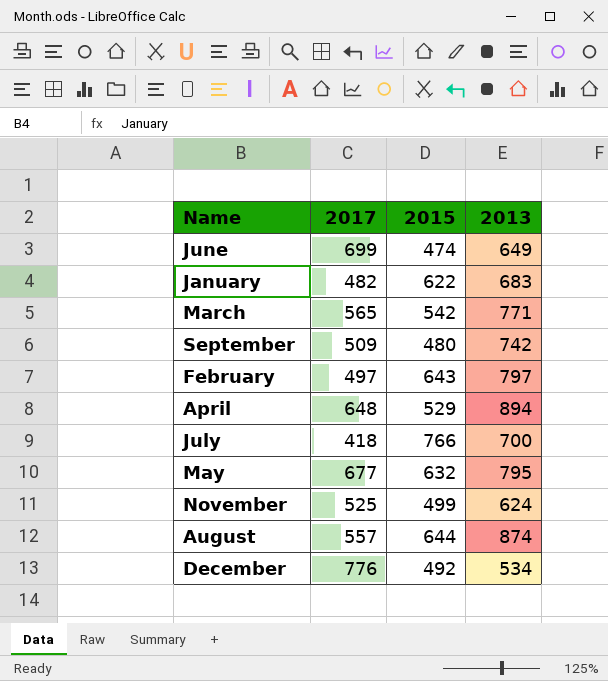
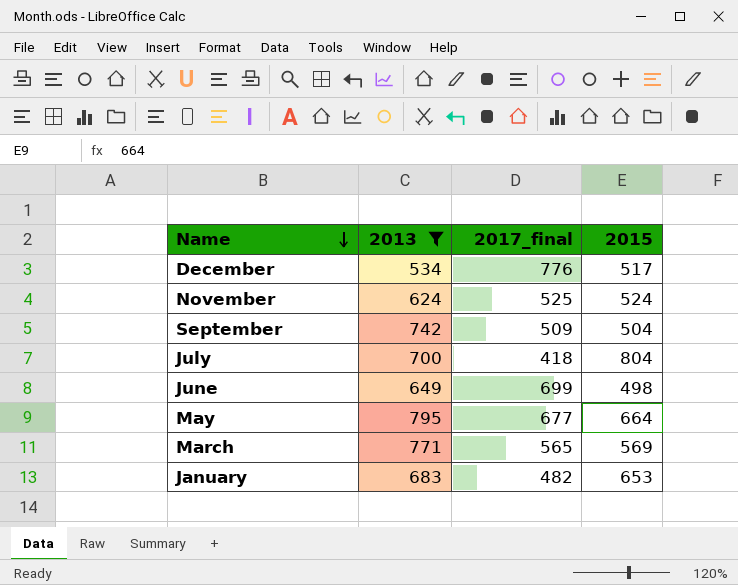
filter: none -> 2013 <= 795
row order: none -> Name descending
column 2013 | position: 4 -> 2
column name: 2017 -> 2017_final
December | 2015: 492 -> 517
November | 2015: 499 -> 524
September | 2015: 480 -> 504
July | 2015: 766 -> 804
June | 2015: 474 -> 498
May | 2015: 632 -> 664
March | 2015: 542 -> 569
January | 2015: 622 -> 653

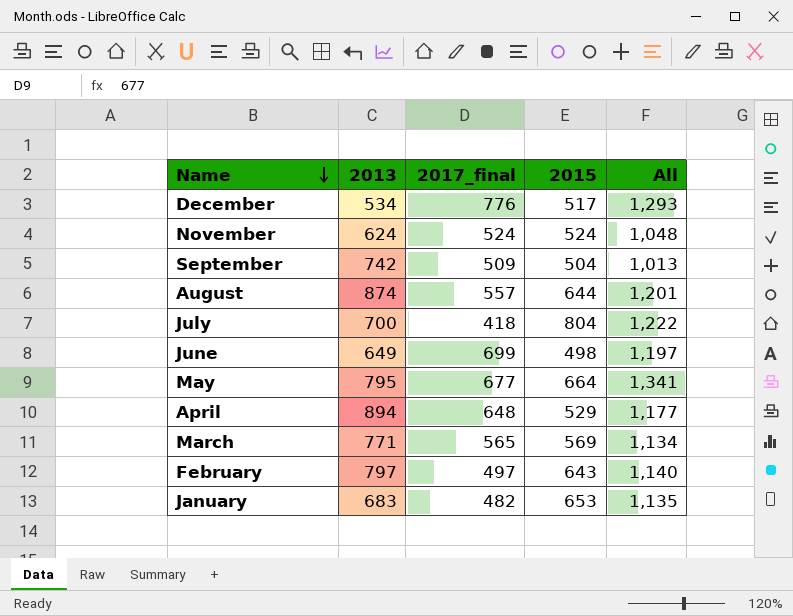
filter: 2013 <= 795 -> none
column All | formula: none -> [2017_final] + [2015]
November | 2017_final: 525 -> 524

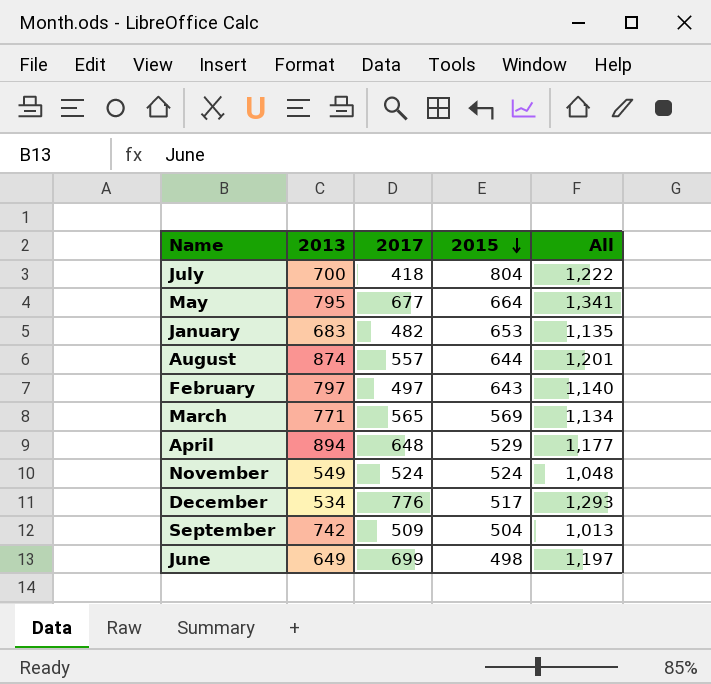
row order: Name descending -> 2015 descending
column name: 2017_final -> 2017
November | 2013: 624 -> 549

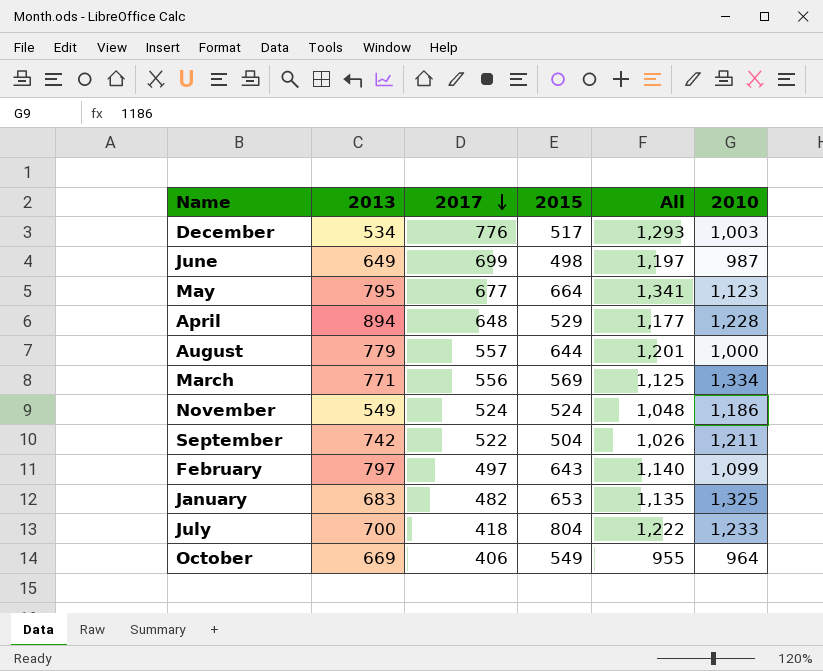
row order: 2015 descending -> 2017 descending
column 2010 | position: none -> 6
August | 2013: 874 -> 779
March | 2017: 565 -> 556
March | All: 1,134 -> 1,125
September | 2017: 509 -> 522
September | All: 1,013 -> 1,026
row October: none -> 669 | 406 | 549 | 955 | 964

